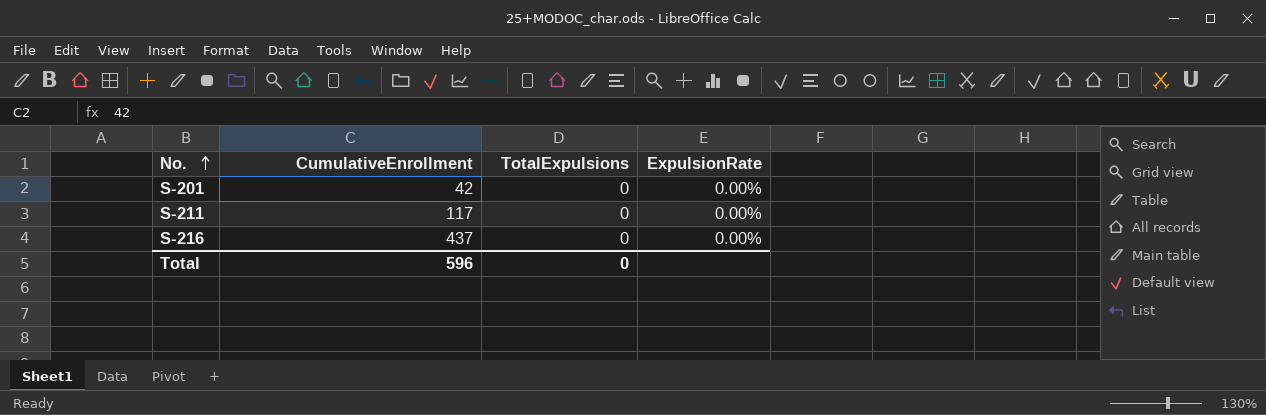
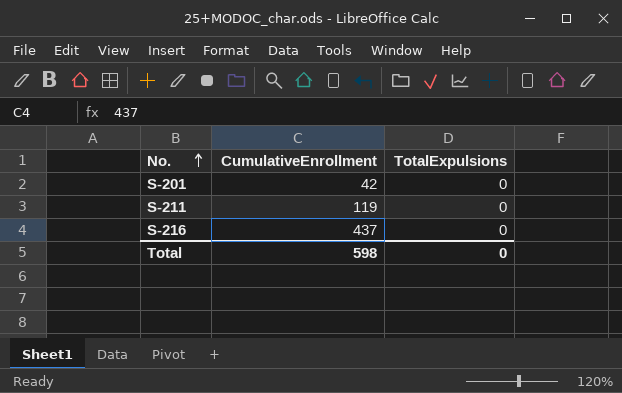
column ExpulsionRate | position: 4 -> none
S-211 | CumulativeEnrollment: 117 -> 119
Total | CumulativeEnrollment: 596 -> 598

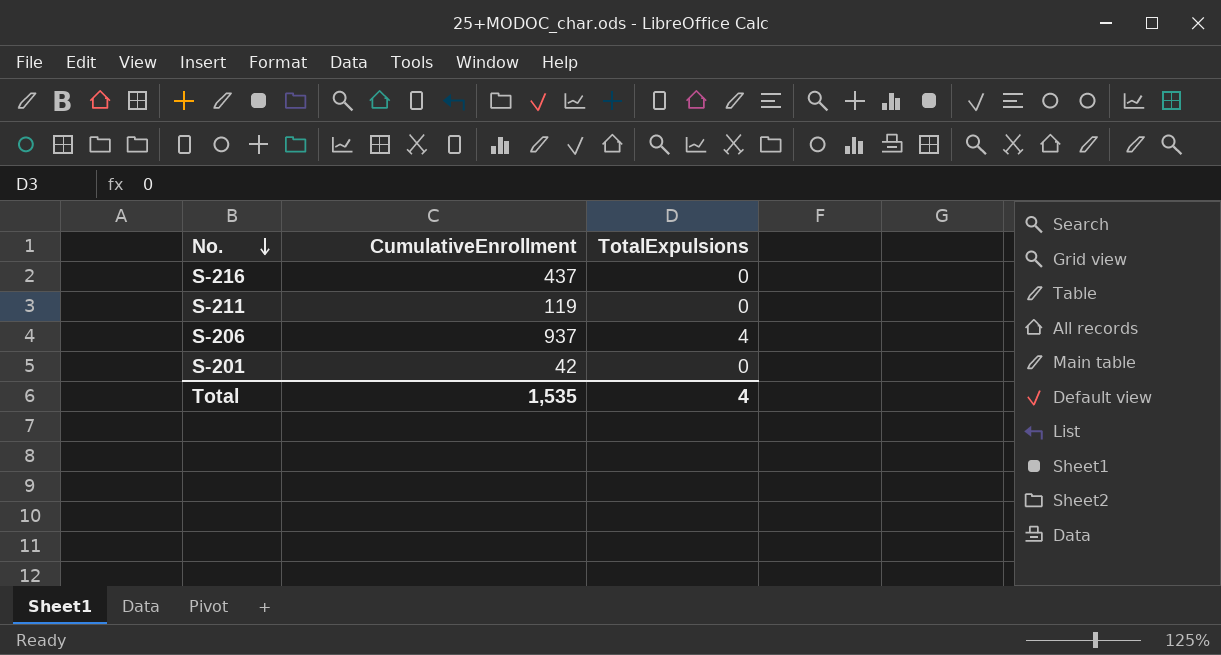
row order: No. ascending -> No. descending
row S-206: none -> 937 | 4
Total | CumulativeEnrollment: 598 -> 1,535
Total | TotalExpulsions: 0 -> 4

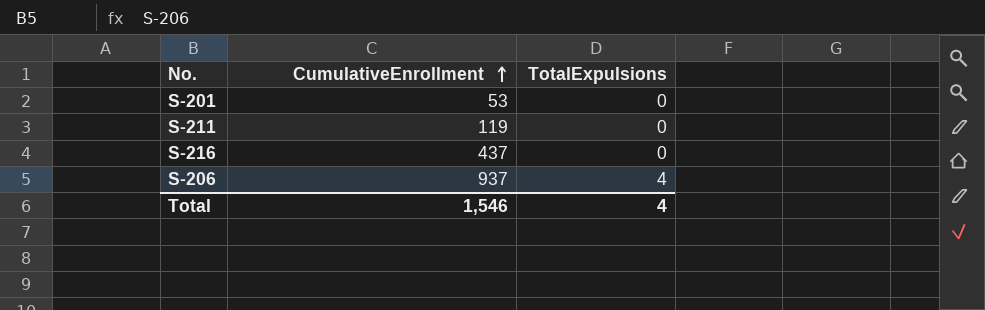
row order: No. descending -> CumulativeEnrollment ascending
S-201 | CumulativeEnrollment: 42 -> 53
Total | CumulativeEnrollment: 1,535 -> 1,546

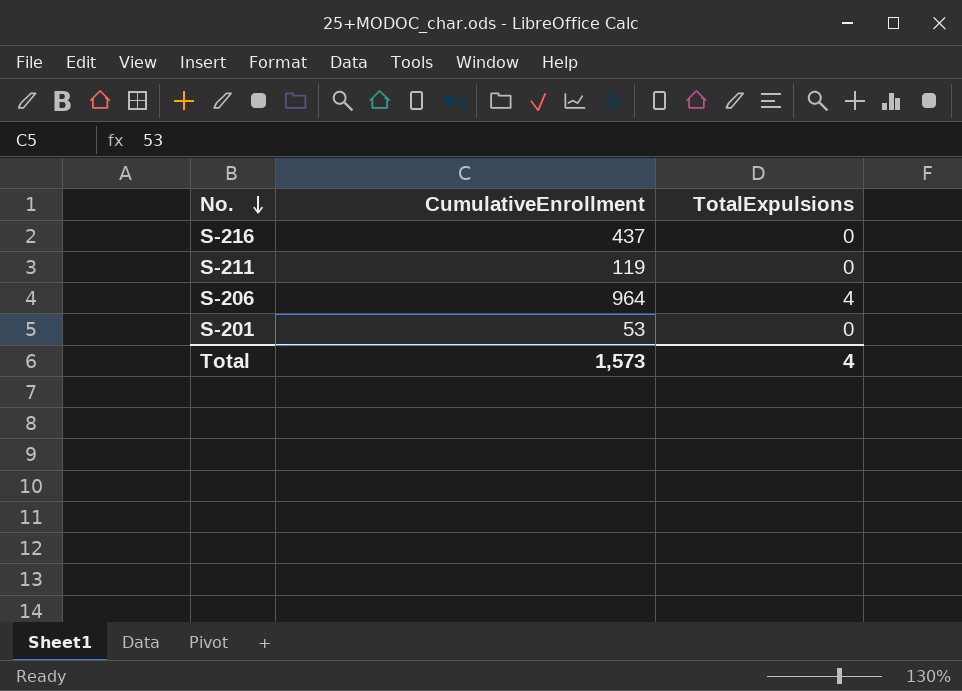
row order: CumulativeEnrollment ascending -> No. descending
S-206 | CumulativeEnrollment: 937 -> 964
Total | CumulativeEnrollment: 1,546 -> 1,573

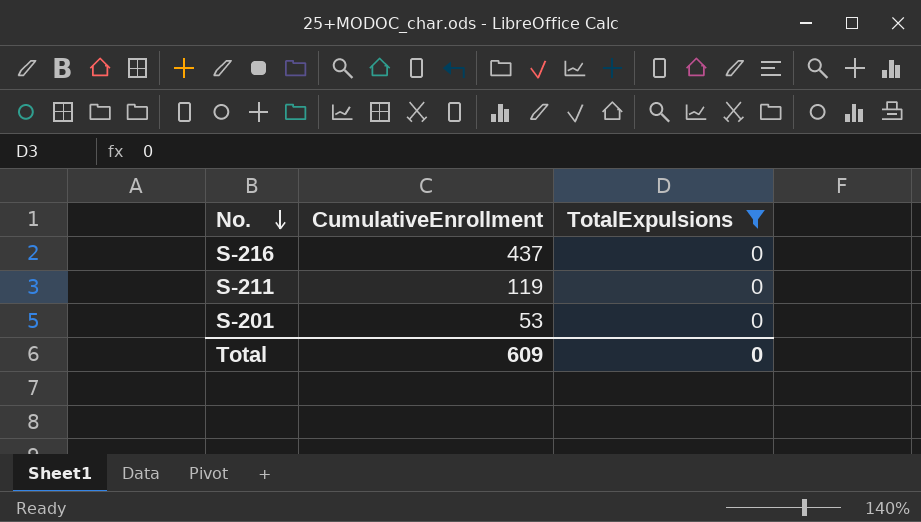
filter: none -> TotalExpulsions = 0
Total | CumulativeEnrollment: 1,573 -> 609
Total | TotalExpulsions: 4 -> 0

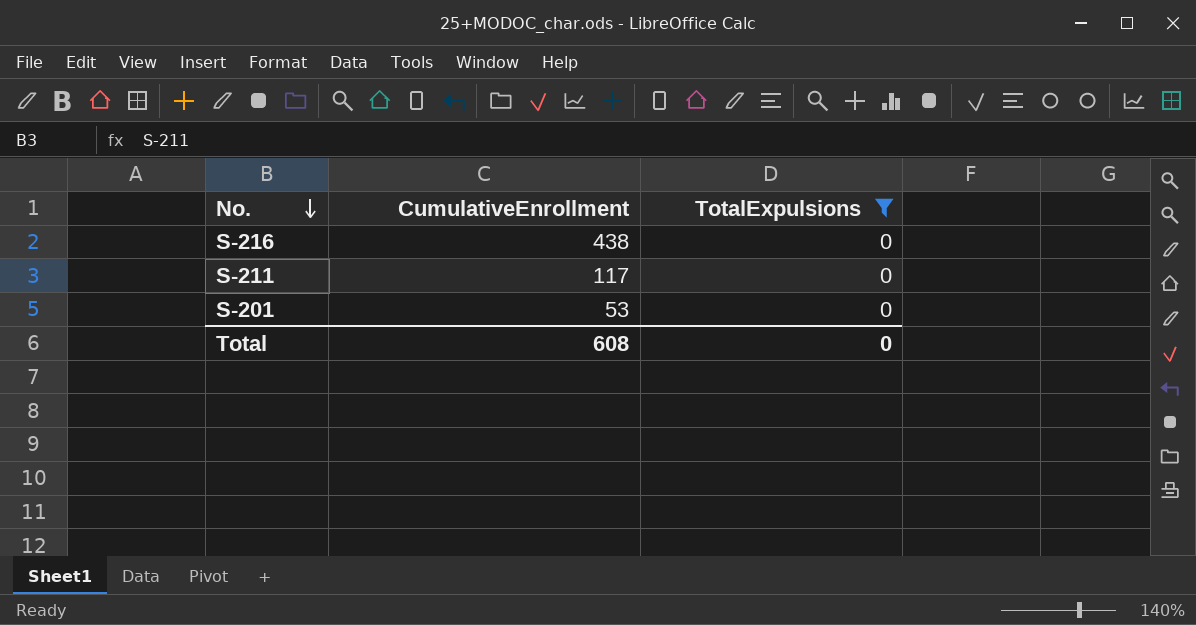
S-216 | CumulativeEnrollment: 437 -> 438
S-211 | CumulativeEnrollment: 119 -> 117
Total | CumulativeEnrollment: 609 -> 608

